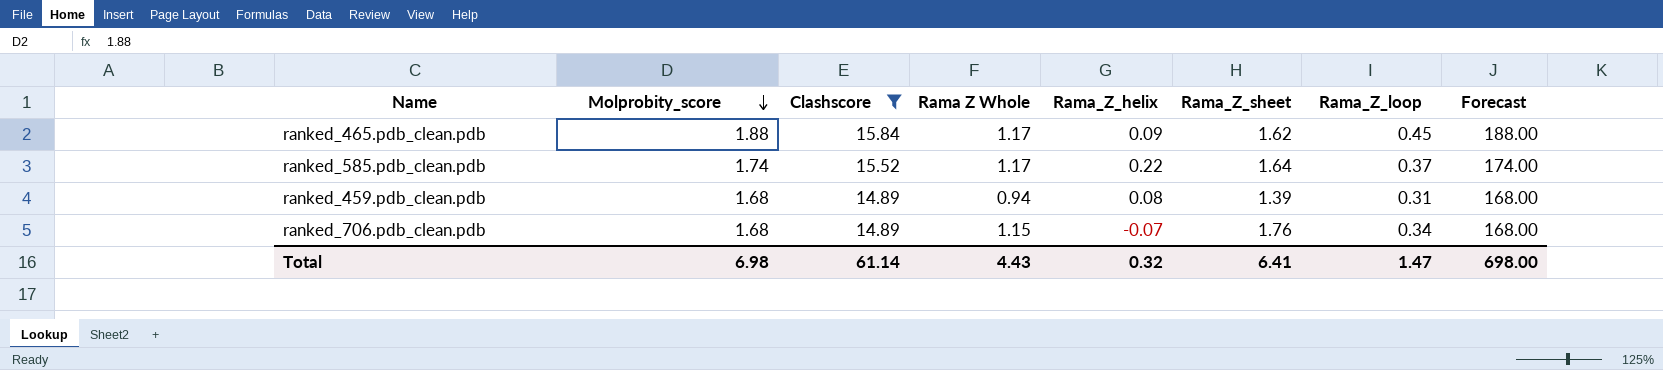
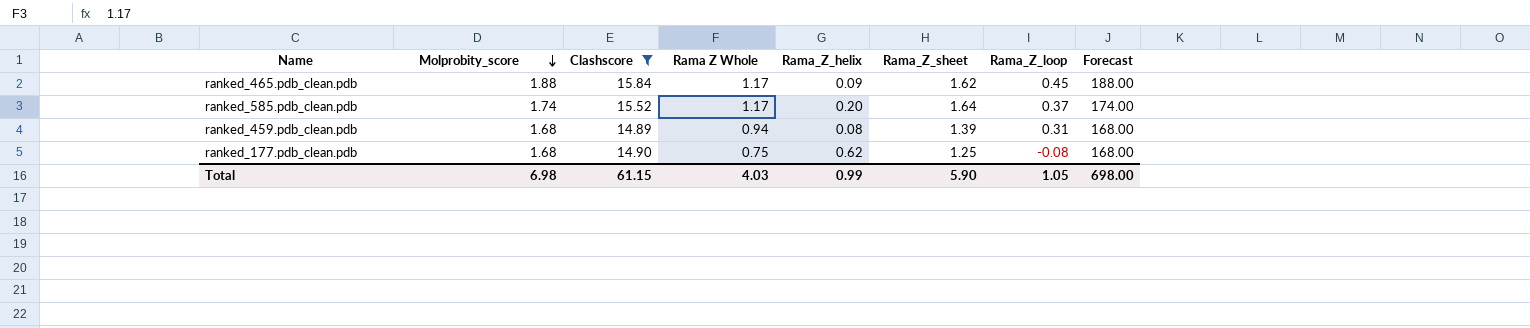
row ranked_706.pdb_clean.pdb: 1.68 | 14.89 | 1.15 | -0.07 | 1.76 | 0.34 | 168.00 -> none
ranked_585.pdb_clean.pdb | Rama_Z_helix: 0.22 -> 0.20
row ranked_177.pdb_clean.pdb: none -> 1.68 | 14.90 | 0.75 | 0.62 | 1.25 | -0.08 | 168.00
Total | Clashscore: 61.14 -> 61.15
Total | Rama Z Whole: 4.43 -> 4.03
Total | Rama_Z_helix: 0.32 -> 0.99
Total | Rama_Z_sheet: 6.41 -> 5.90
Total | Rama_Z_loop: 1.47 -> 1.05

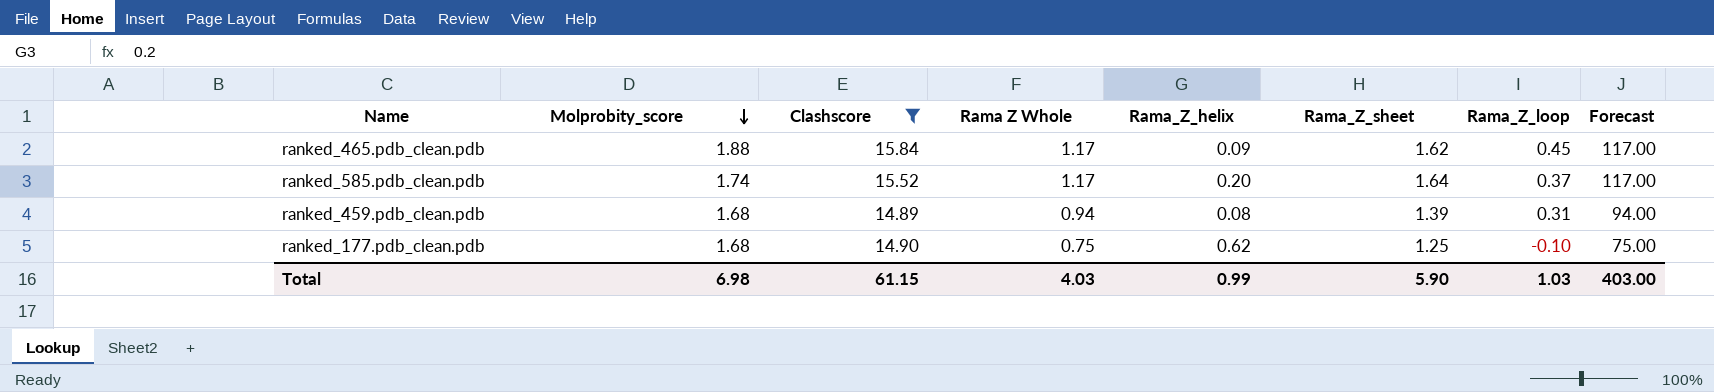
column Forecast | formula: [Molprobity_score] * 100 -> [Rama Z Whole] * 100
ranked_177.pdb_clean.pdb | Rama_Z_loop: -0.08 -> -0.10
Total | Rama_Z_loop: 1.05 -> 1.03
Total | Forecast: 698.00 -> 403.00

